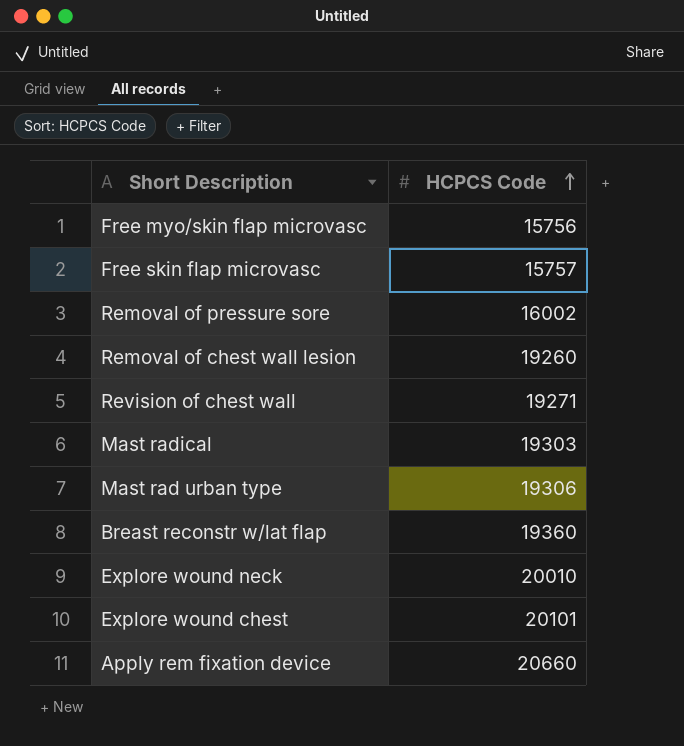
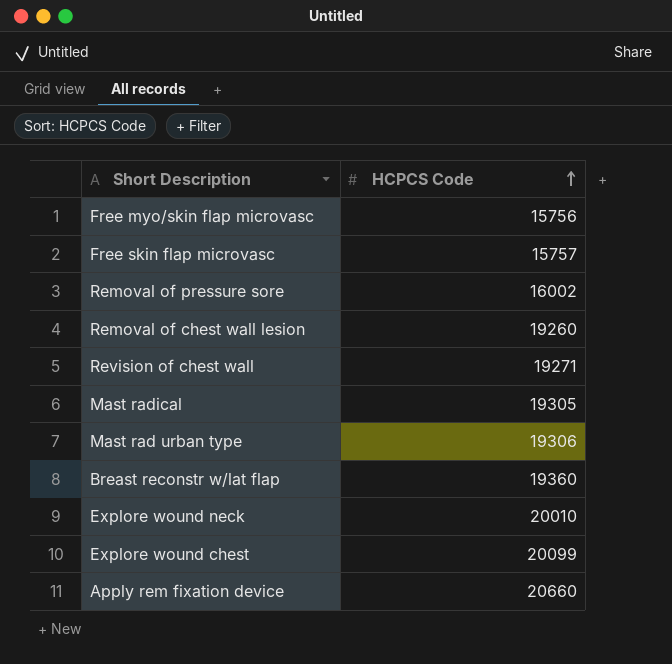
Mast radical | HCPCS Code: 19303 -> 19305
Explore wound chest | HCPCS Code: 20101 -> 20099

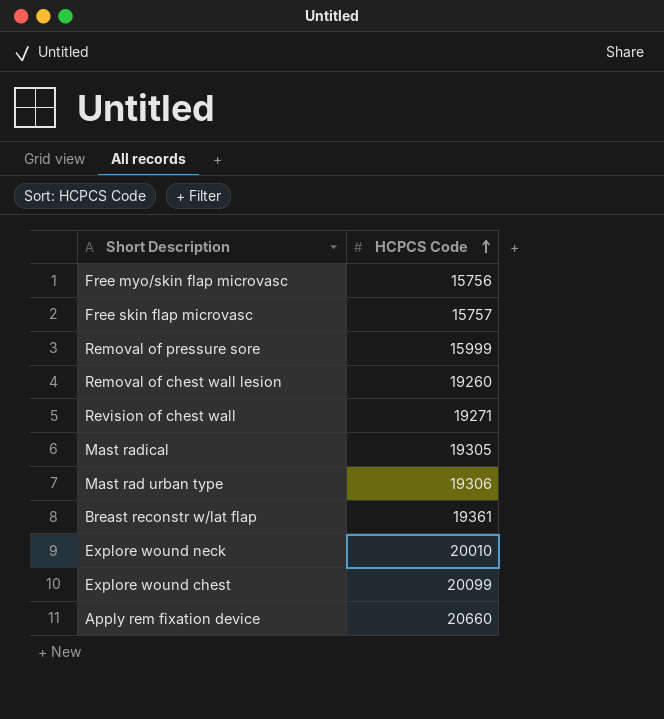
Removal of pressure sore | HCPCS Code: 16002 -> 15999
Breast reconstr w/lat flap | HCPCS Code: 19360 -> 19361

